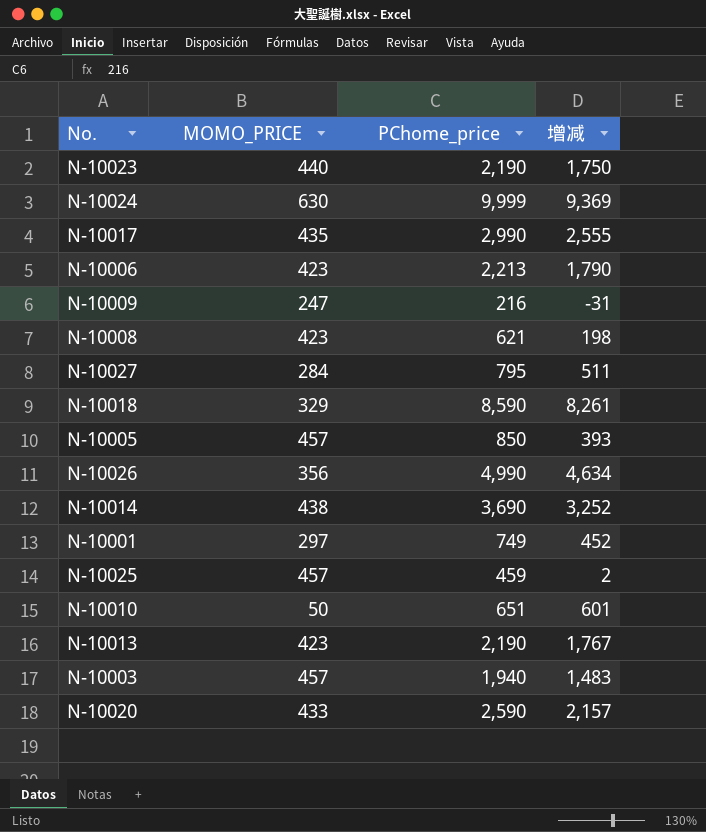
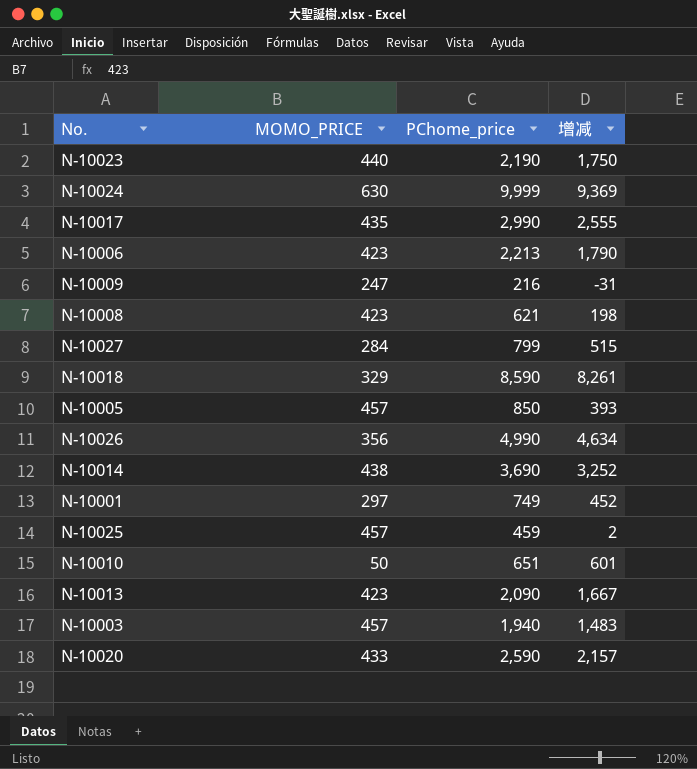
N-10027 | PChome_price: 795 -> 799
N-10027 | 增减: 511 -> 515
N-10013 | PChome_price: 2,190 -> 2,090
N-10013 | 增减: 1,767 -> 1,667

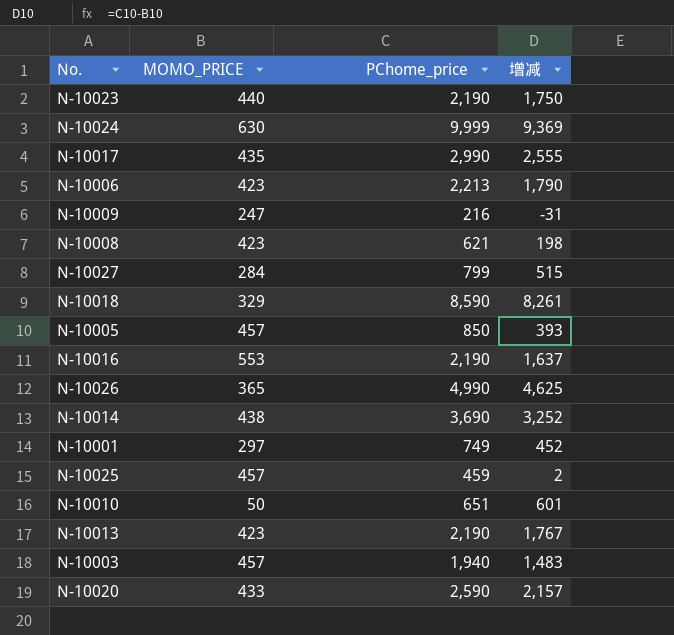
row N-10016: none -> 553 | 2,190 | 1,637
N-10026 | MOMO_PRICE: 356 -> 365
N-10026 | 增减: 4,634 -> 4,625
N-10013 | PChome_price: 2,090 -> 2,190
N-10013 | 增减: 1,667 -> 1,767

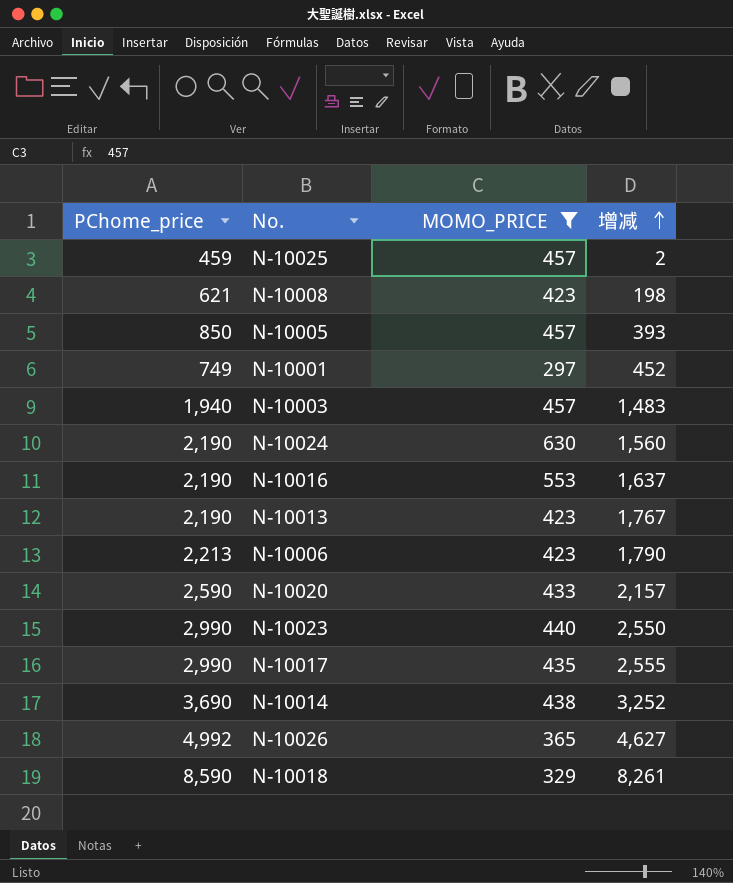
filter: none -> MOMO_PRICE >= 297
row order: none -> 增减 ascending
column PChome_price | position: 3 -> 1
N-10024 | PChome_price: 9,999 -> 2,190
N-10024 | 增减: 9,369 -> 1,560
N-10023 | PChome_price: 2,190 -> 2,990
N-10023 | 增减: 1,750 -> 2,550
N-10026 | PChome_price: 4,990 -> 4,992
N-10026 | 增减: 4,625 -> 4,627

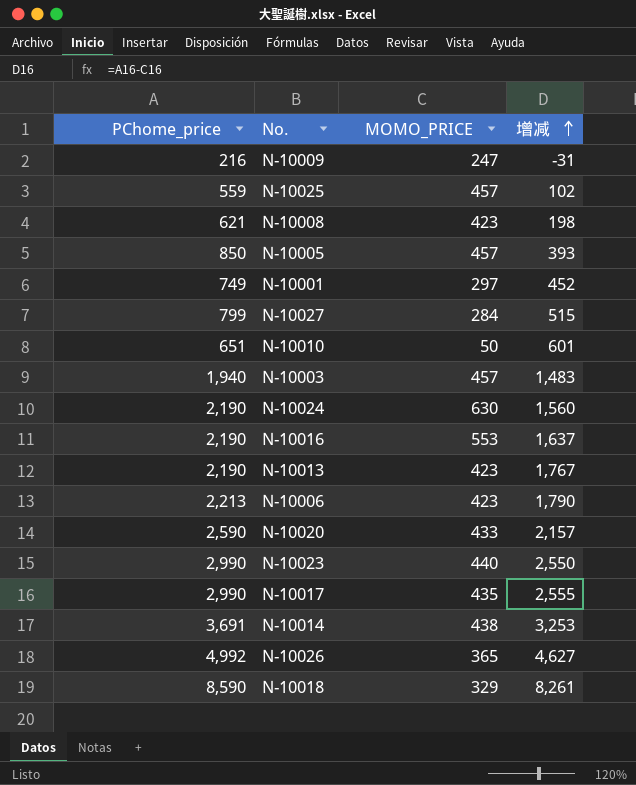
filter: MOMO_PRICE >= 297 -> none
N-10025 | PChome_price: 459 -> 559
N-10025 | 增减: 2 -> 102
N-10014 | PChome_price: 3,690 -> 3,691
N-10014 | 增减: 3,252 -> 3,253

